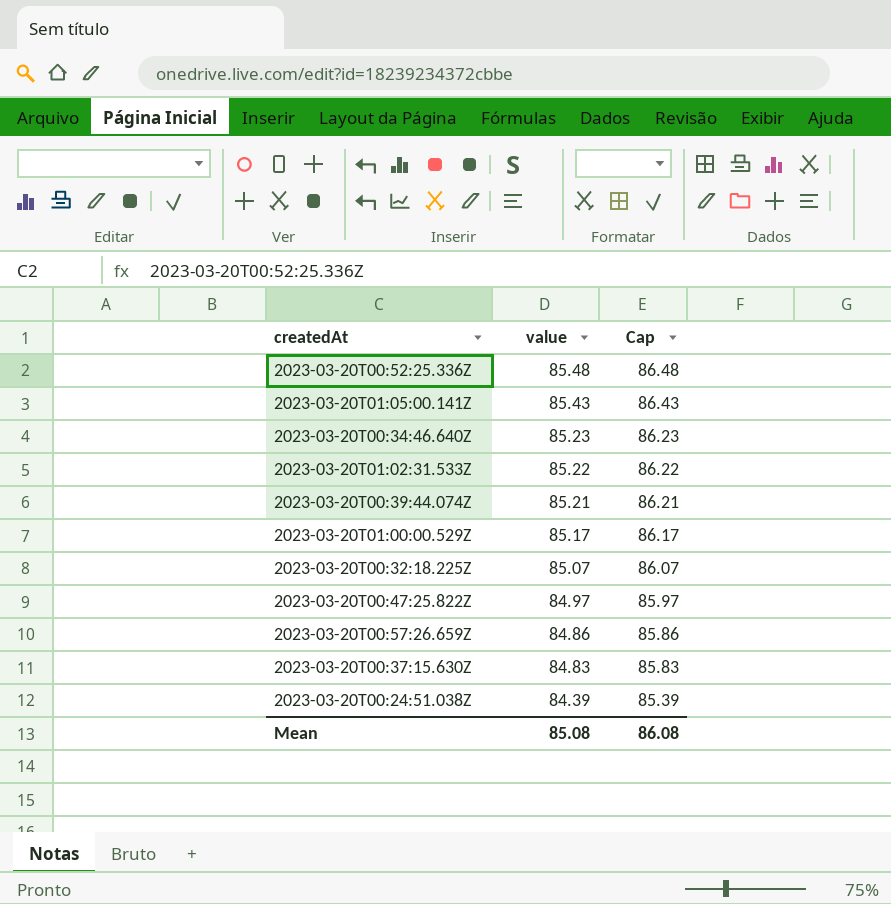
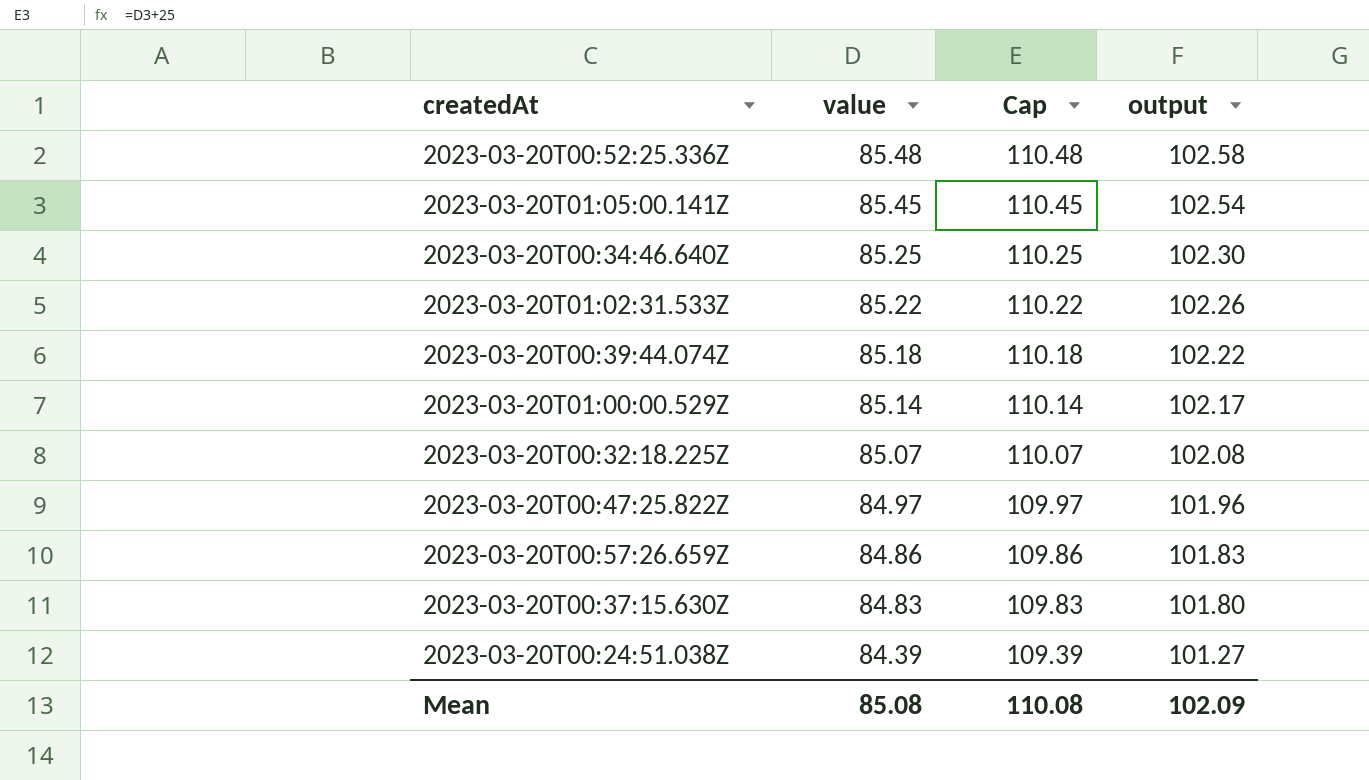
column Cap | formula: [value] + 1 -> [value] + 25
column output | formula: none -> [value] * 1.2
2023-03-20T01:05:00.141Z | value: 85.43 -> 85.45
2023-03-20T00:34:46.640Z | value: 85.23 -> 85.25
2023-03-20T00:39:44.074Z | value: 85.21 -> 85.18
2023-03-20T01:00:00.529Z | value: 85.17 -> 85.14
Mean | Cap: 86.08 -> 110.08

